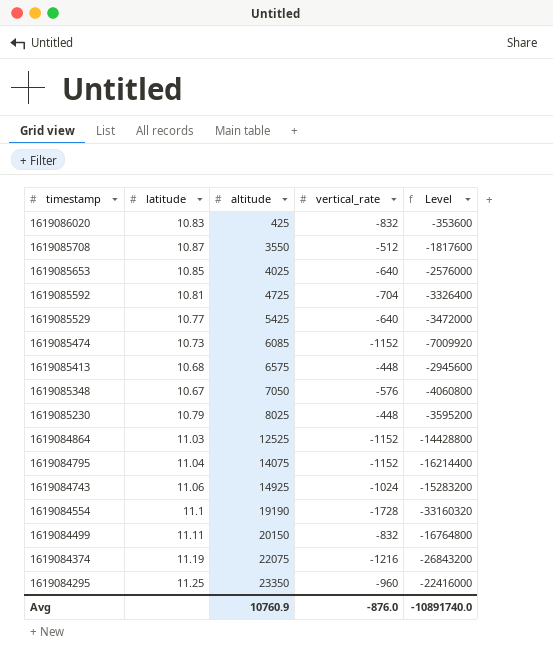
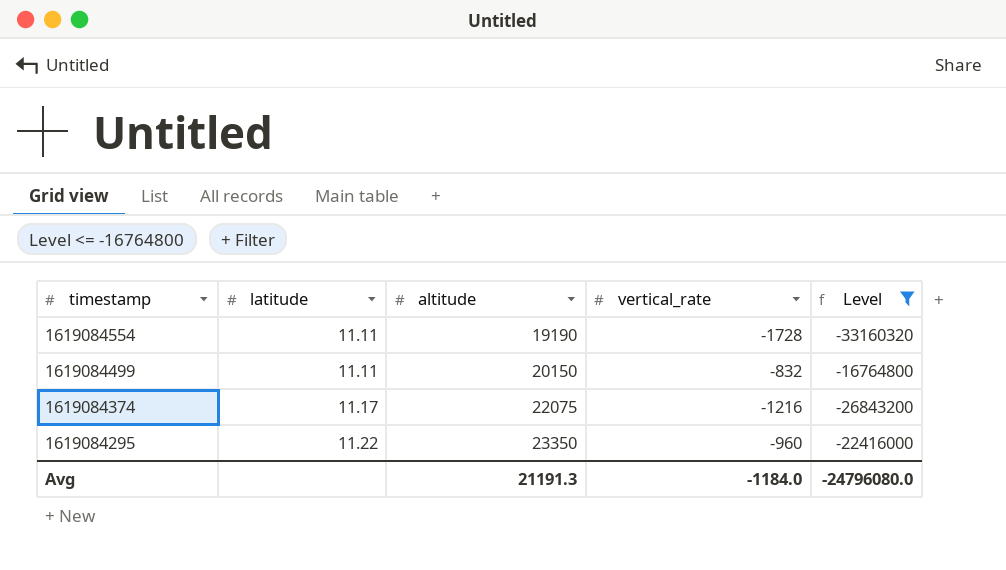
filter: none -> Level <= -16764800
1619084554 | latitude: 11.1 -> 11.11
1619084374 | latitude: 11.19 -> 11.17
1619084295 | latitude: 11.25 -> 11.22
Avg | altitude: 10760.9 -> 21191.3
Avg | vertical_rate: -876.0 -> -1184.0
Avg | Level: -10891740.0 -> -24796080.0

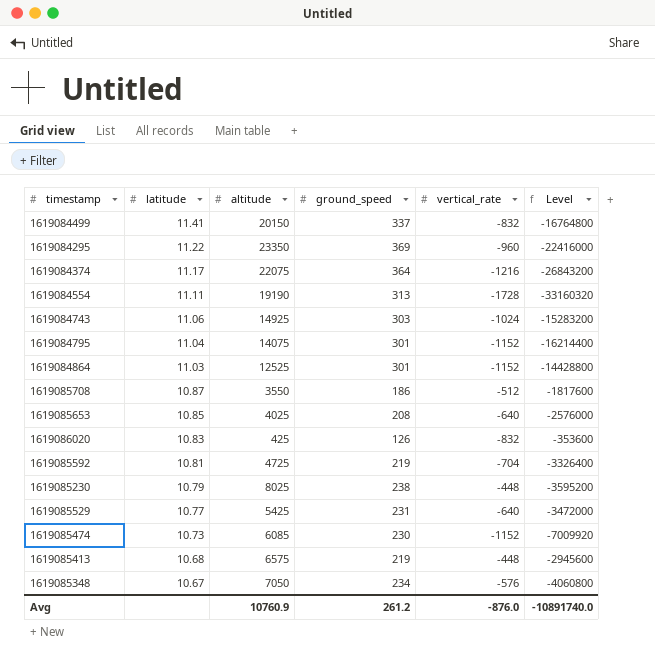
filter: Level <= -16764800 -> none
row order: timestamp descending -> latitude descending
column ground_speed | position: none -> 4
1619084499 | latitude: 11.11 -> 11.41
Avg | altitude: 21191.3 -> 10760.9
Avg | vertical_rate: -1184.0 -> -876.0
Avg | Level: -24796080.0 -> -10891740.0

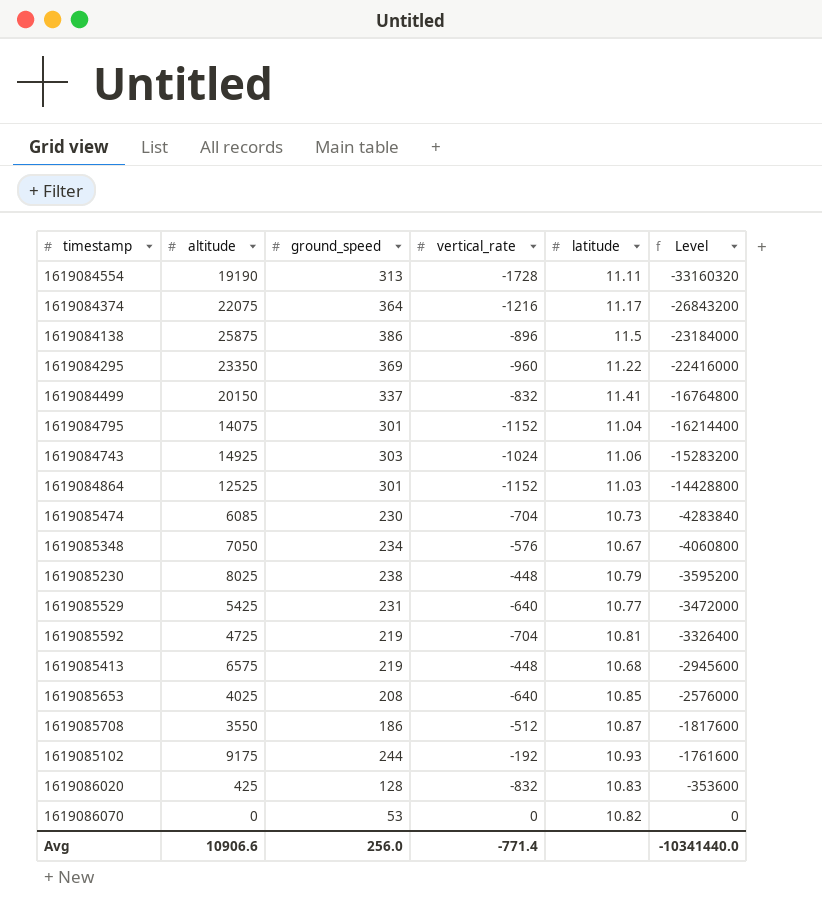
row order: latitude descending -> Level ascending
column latitude | position: 2 -> 5
row 1619084138: none -> 25875 | 386 | -896 | 11.5 | -23184000
1619085474 | vertical_rate: -1152 -> -704
1619085474 | Level: -7009920 -> -4283840
row 1619085102: none -> 9175 | 244 | -192 | 10.93 | -1761600
1619086020 | ground_speed: 126 -> 128
row 1619086070: none -> 0 | 53 | 0 | 10.82 | 0
Avg | altitude: 10760.9 -> 10906.6
Avg | ground_speed: 261.2 -> 256.0
Avg | vertical_rate: -876.0 -> -771.4
Avg | Level: -10891740.0 -> -10341440.0

